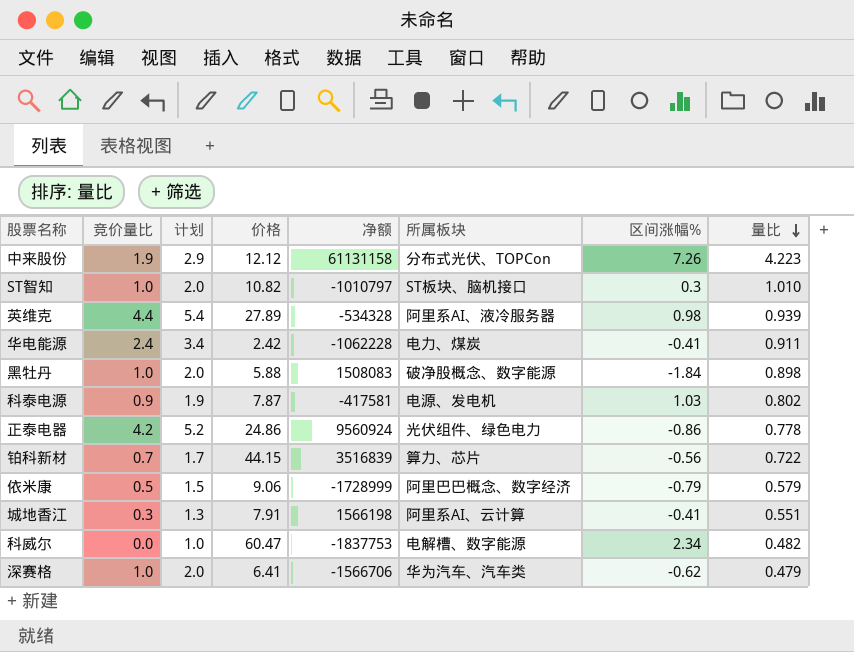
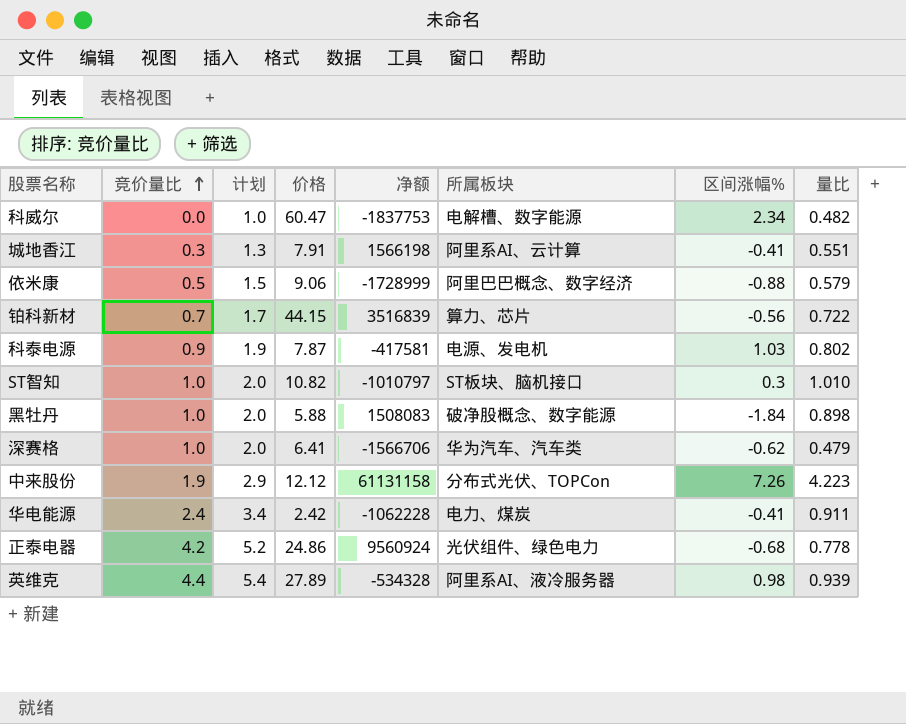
row order: 量比 descending -> 竞价量比 ascending
依米康 | 区间涨幅%: -0.79 -> -0.88
正泰电器 | 区间涨幅%: -0.86 -> -0.68

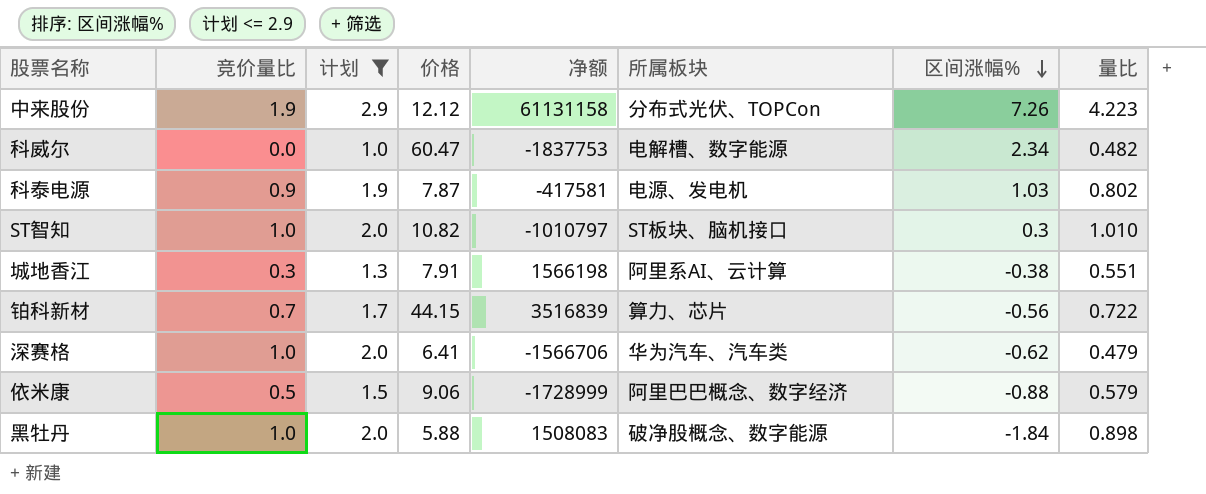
filter: none -> 计划 <= 2.9
row order: 竞价量比 ascending -> 区间涨幅% descending
城地香江 | 区间涨幅%: -0.41 -> -0.38

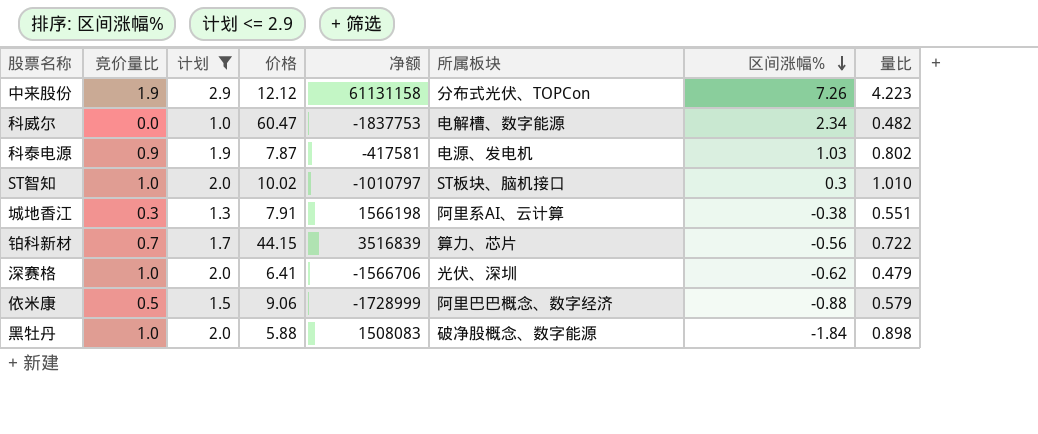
ST智知 | 价格: 10.82 -> 10.02
深赛格 | 所属板块: 华为汽车、汽车类 -> 光伏、深圳

